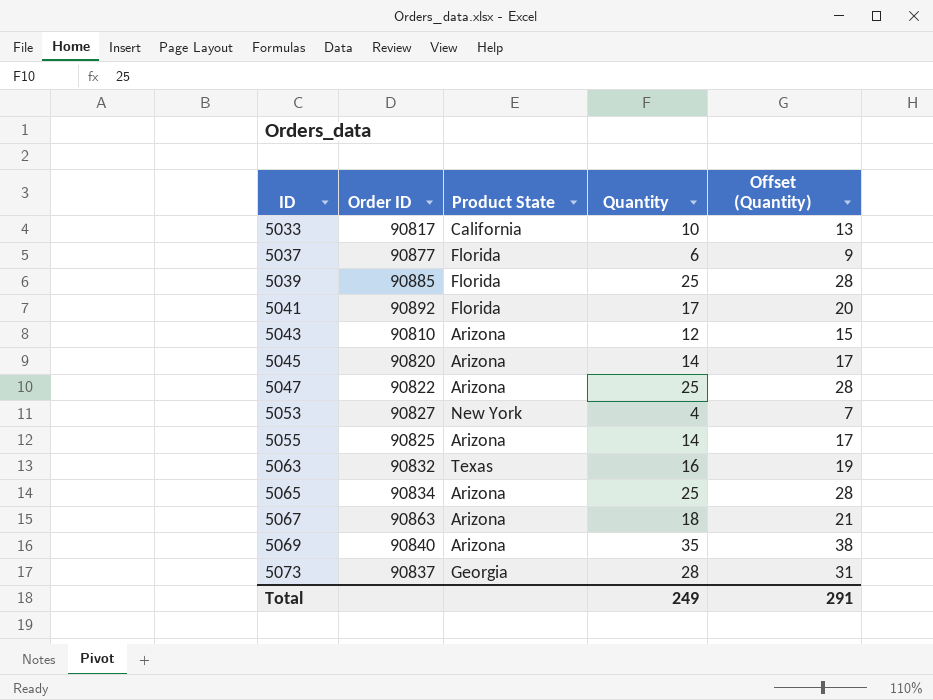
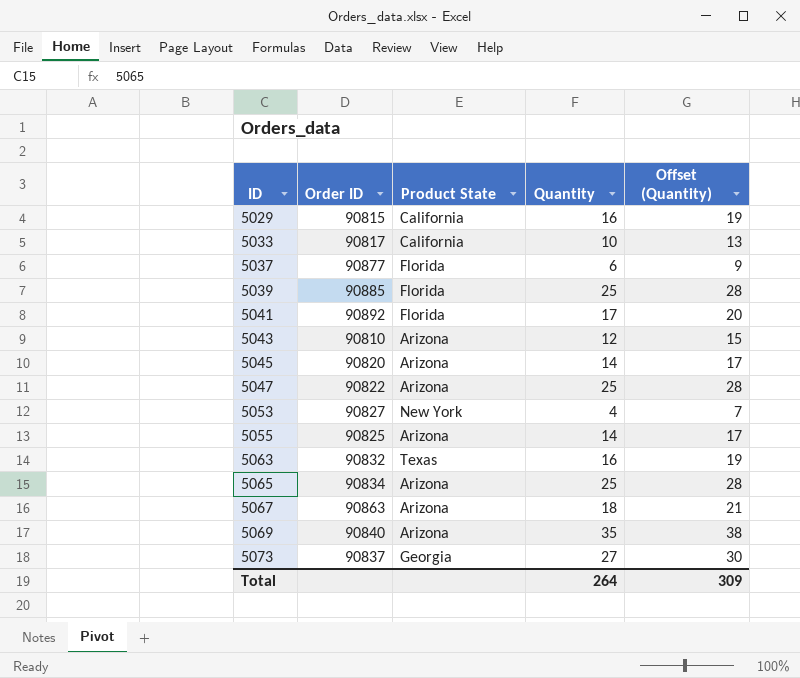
row 5029: none -> 90815 | California | 16 | 19
5073 | Quantity: 28 -> 27
5073 | Offset (Quantity): 31 -> 30
Total | Quantity: 249 -> 264
Total | Offset (Quantity): 291 -> 309

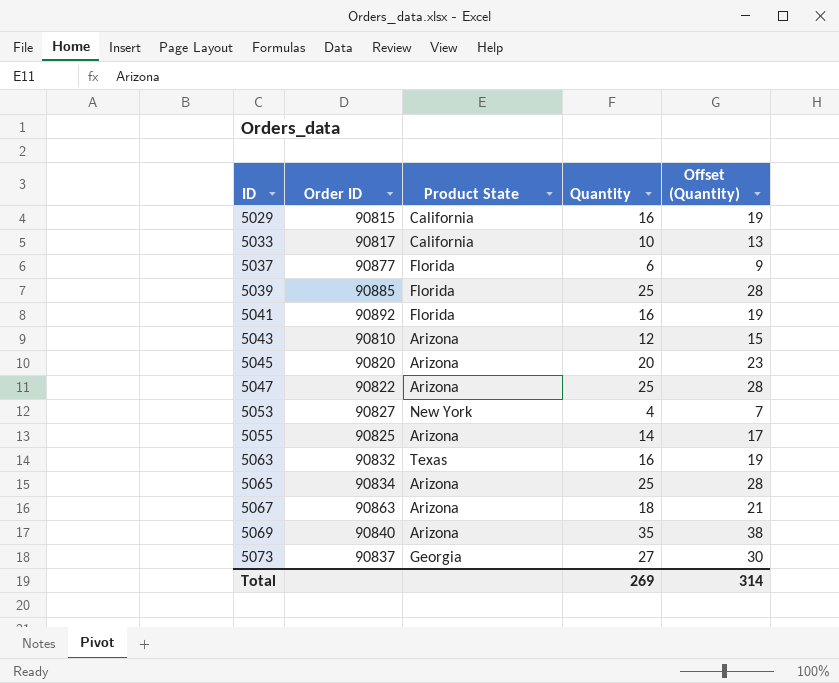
5041 | Quantity: 17 -> 16
5041 | Offset (Quantity): 20 -> 19
5045 | Quantity: 14 -> 20
5045 | Offset (Quantity): 17 -> 23
Total | Quantity: 264 -> 269
Total | Offset (Quantity): 309 -> 314

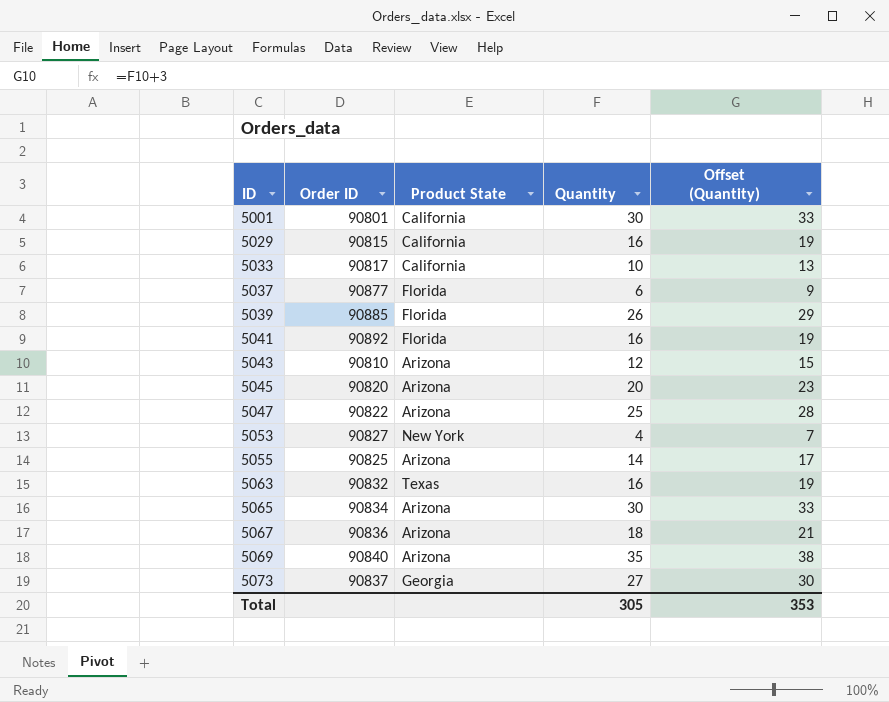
row 5001: none -> 90801 | California | 30 | 33
5039 | Quantity: 25 -> 26
5039 | Offset (Quantity): 28 -> 29
5065 | Quantity: 25 -> 30
5065 | Offset (Quantity): 28 -> 33
5067 | Order ID: 90863 -> 90836
Total | Quantity: 269 -> 305
Total | Offset (Quantity): 314 -> 353

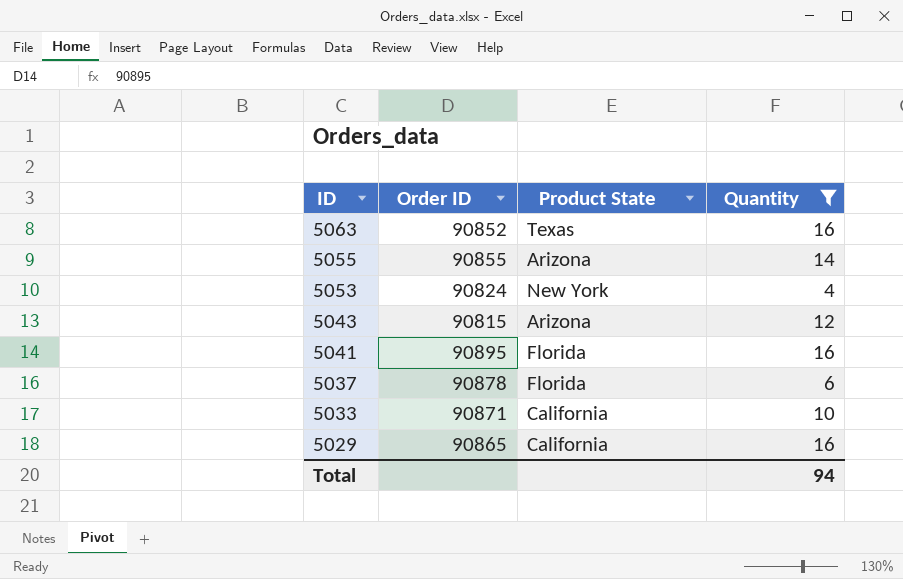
filter: none -> Quantity <= 16
row order: ID ascending -> ID descending
column Offset (Quantity) | formula: [Quantity] + 3 -> none
5063 | Order ID: 90832 -> 90852
5055 | Order ID: 90825 -> 90855
5053 | Order ID: 90827 -> 90824
5043 | Order ID: 90810 -> 90815
5041 | Order ID: 90892 -> 90895
5037 | Order ID: 90877 -> 90878
5033 | Order ID: 90817 -> 90871
5029 | Order ID: 90815 -> 90865
Total | Quantity: 305 -> 94

